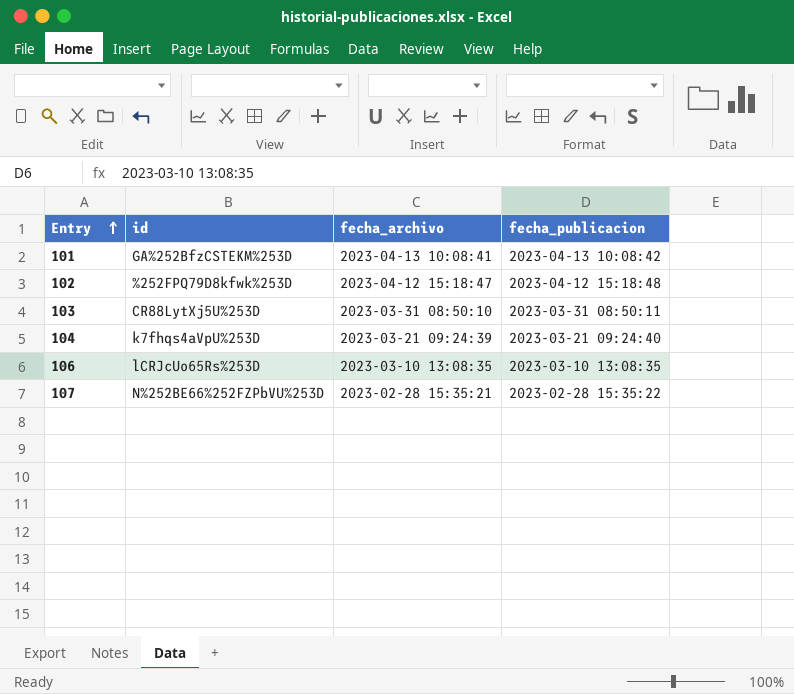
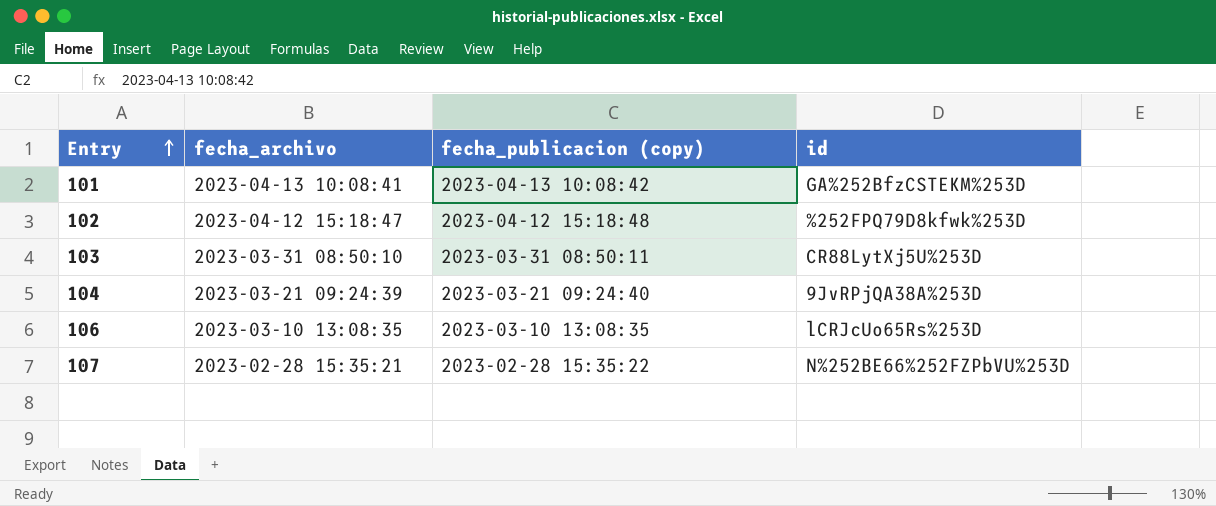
column name: fecha_publicacion -> fecha_publicacion (copy)
column id | position: 2 -> 4
104 | id: k7fhqs4aVpU%253D -> 9JvRPjQA38A%253D

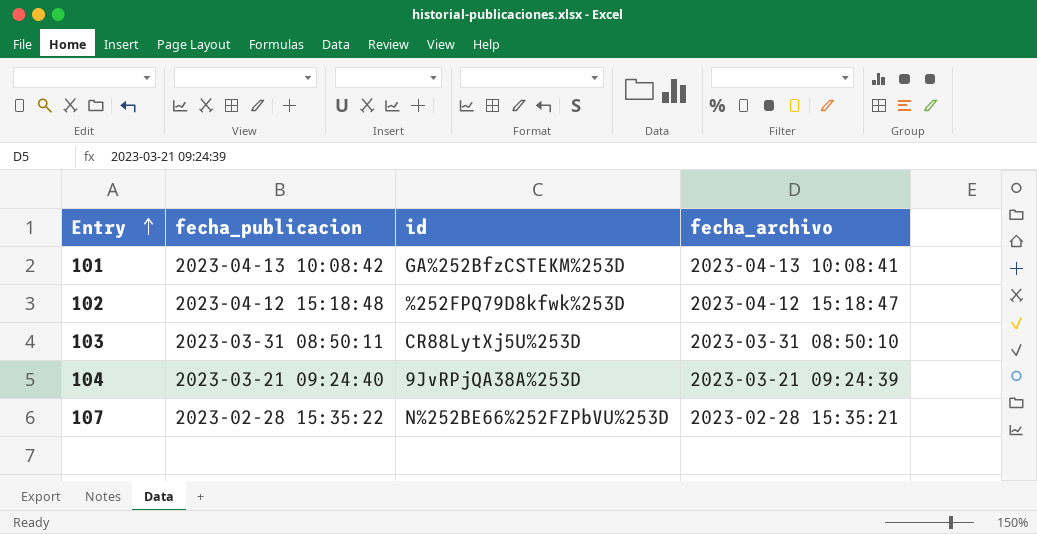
column name: fecha_publicacion (copy) -> fecha_publicacion
column fecha_archivo | position: 2 -> 4
row 106: 2023-03-10 13:08:35 | 2023-03-10 13:08:35 | lCRJcUo65Rs%253D -> none

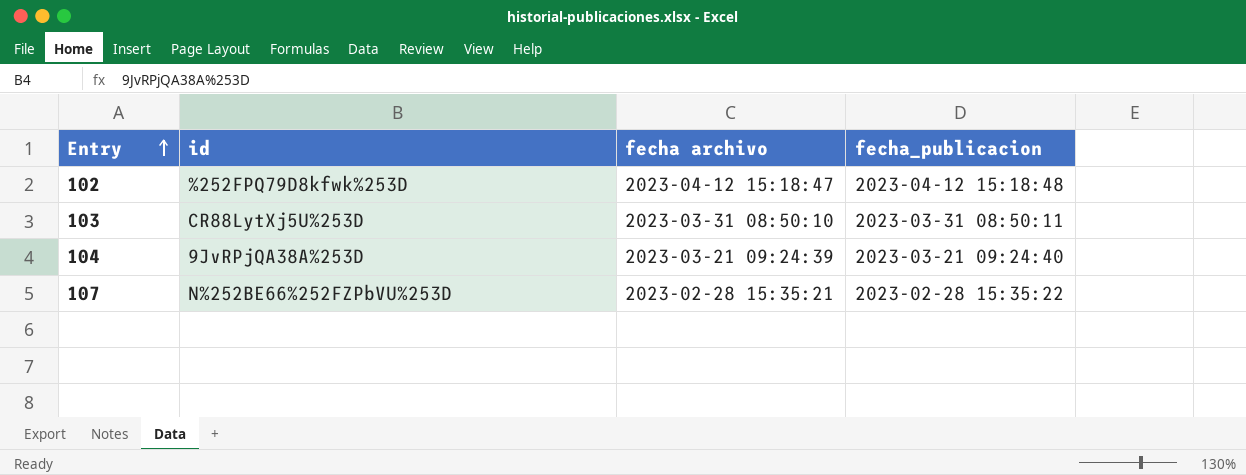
column name: fecha_archivo -> fecha archivo
column fecha_publicacion | position: 2 -> 4
row 101: 2023-04-13 10:08:42 | GA%252BfzCSTEKM%253D | 2023-04-13 10:08:41 -> none

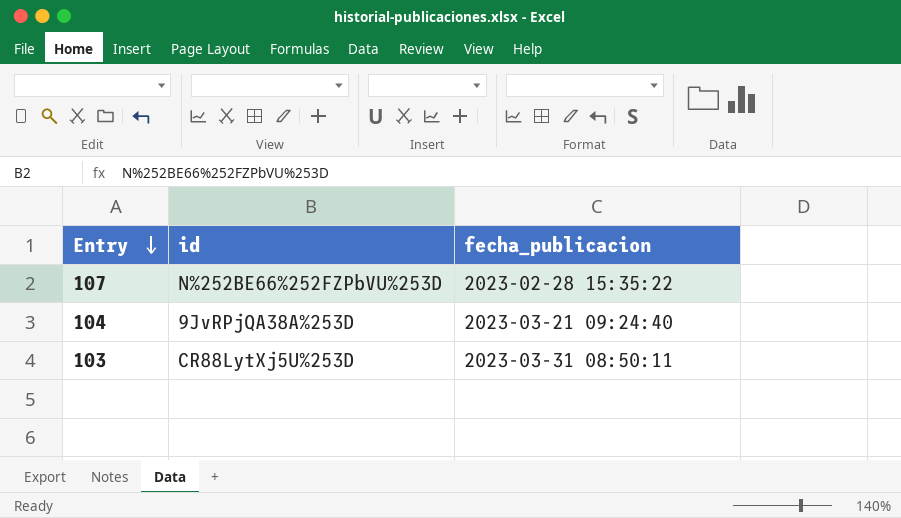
row order: Entry ascending -> Entry descending
column fecha archivo | position: 3 -> none
row 102: %252FPQ79D8kfwk%253D | 2023-04-12 15:18:47 | 2023-04-12 15:18:48 -> none

